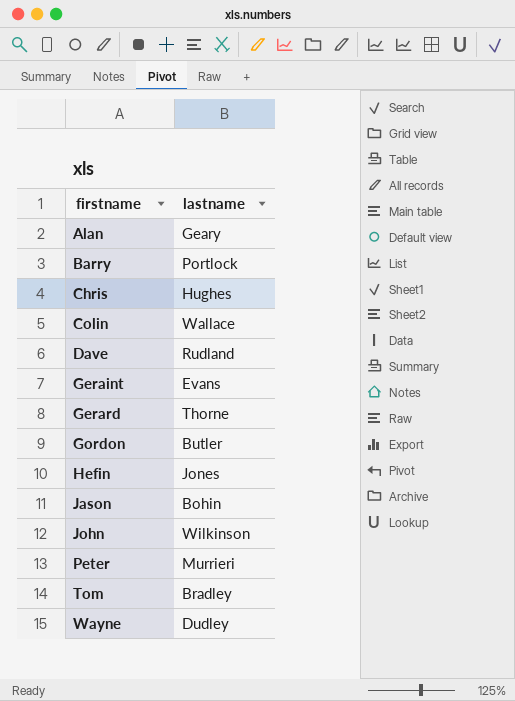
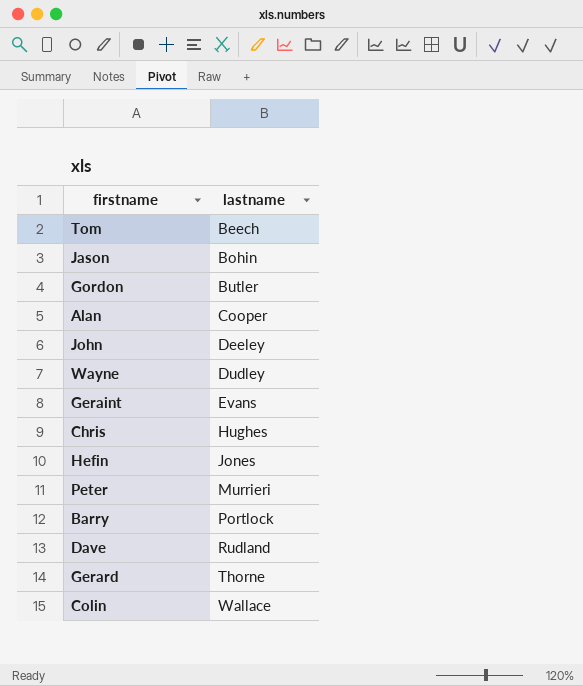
row order: firstname ascending -> lastname ascending
Tom | lastname: Bradley -> Beech
Alan | lastname: Geary -> Cooper
John | lastname: Wilkinson -> Deeley

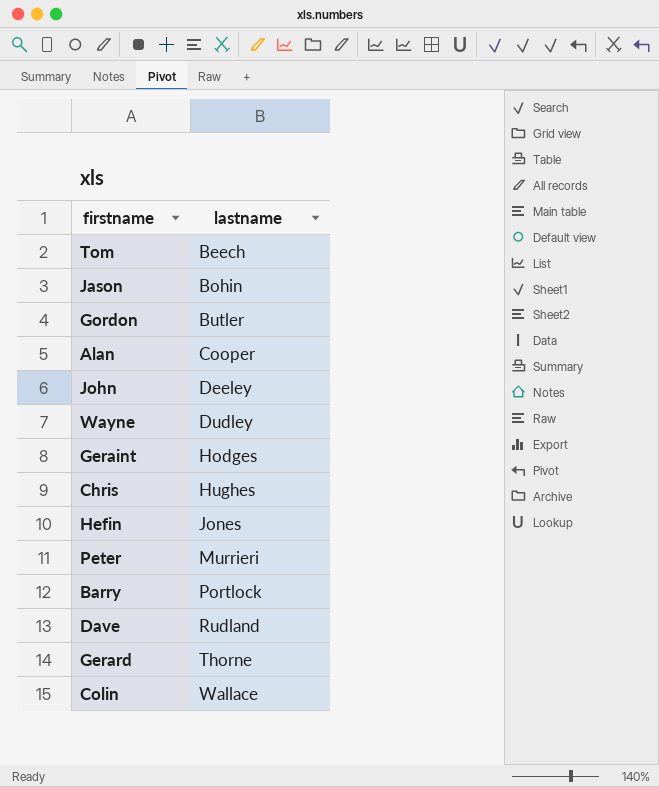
Geraint | lastname: Evans -> Hodges

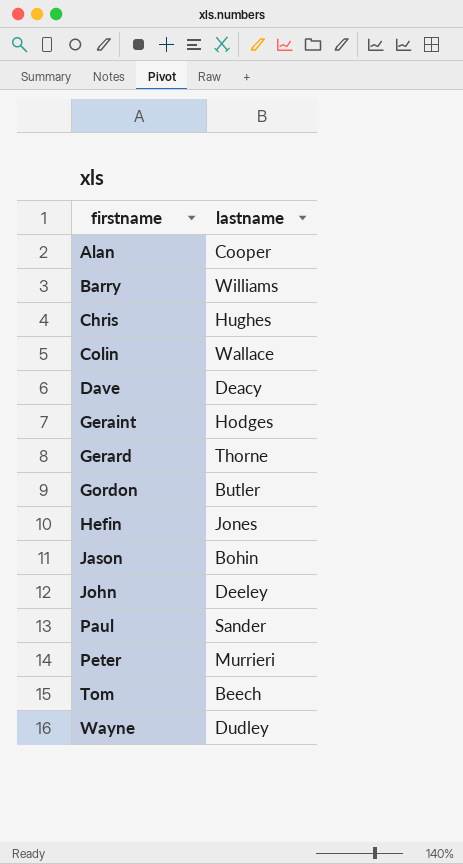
row order: lastname ascending -> firstname ascending
Barry | lastname: Portlock -> Williams
Dave | lastname: Rudland -> Deacy
row Paul: none -> Sander

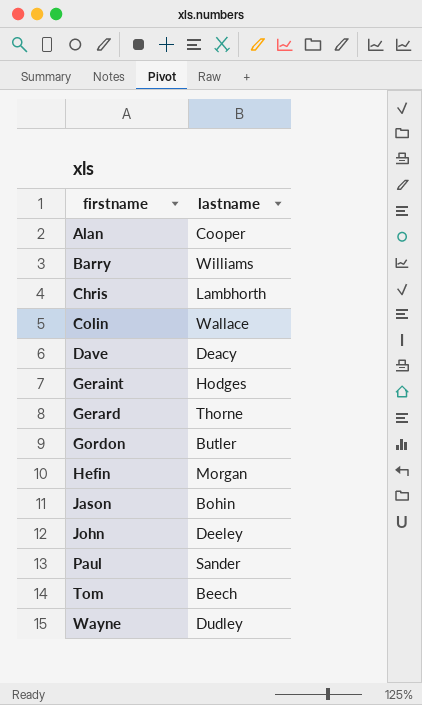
row Peter: Murrieri -> none
Chris | lastname: Hughes -> Lambhorth
Hefin | lastname: Jones -> Morgan

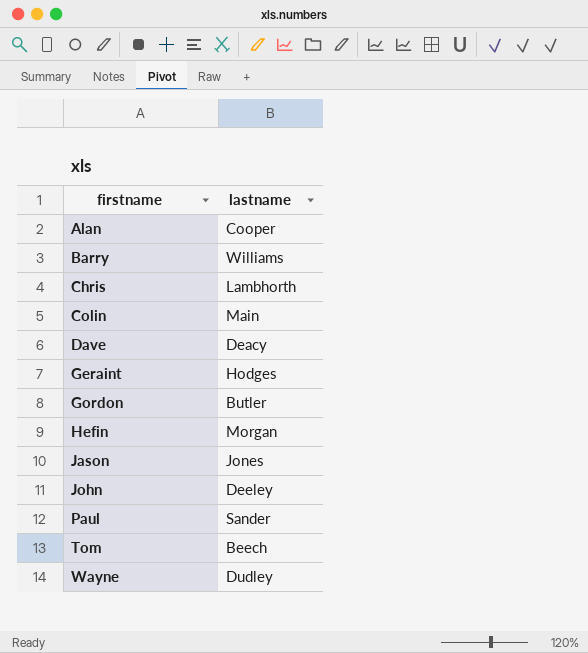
row Gerard: Thorne -> none
Colin | lastname: Wallace -> Main
Jason | lastname: Bohin -> Jones

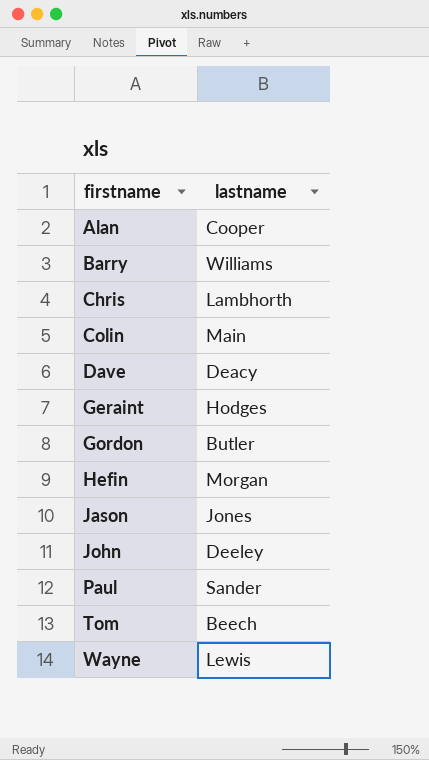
Wayne | lastname: Dudley -> Lewis

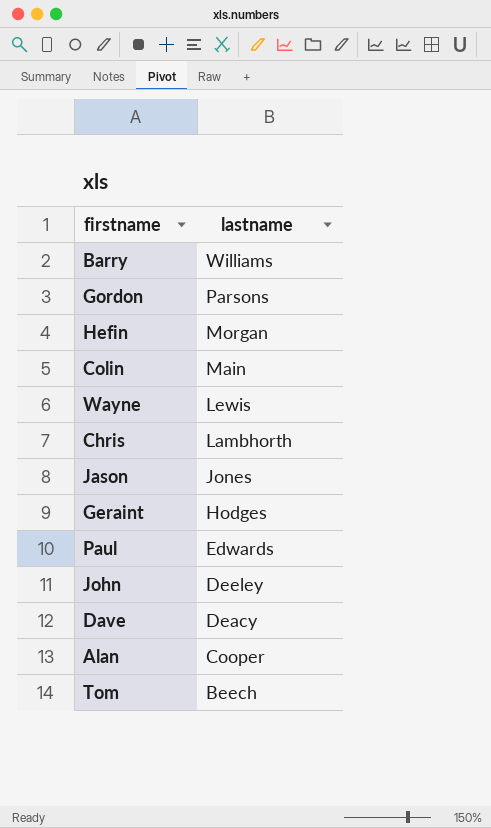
row order: firstname ascending -> lastname descending
Gordon | lastname: Butler -> Parsons
Paul | lastname: Sander -> Edwards

